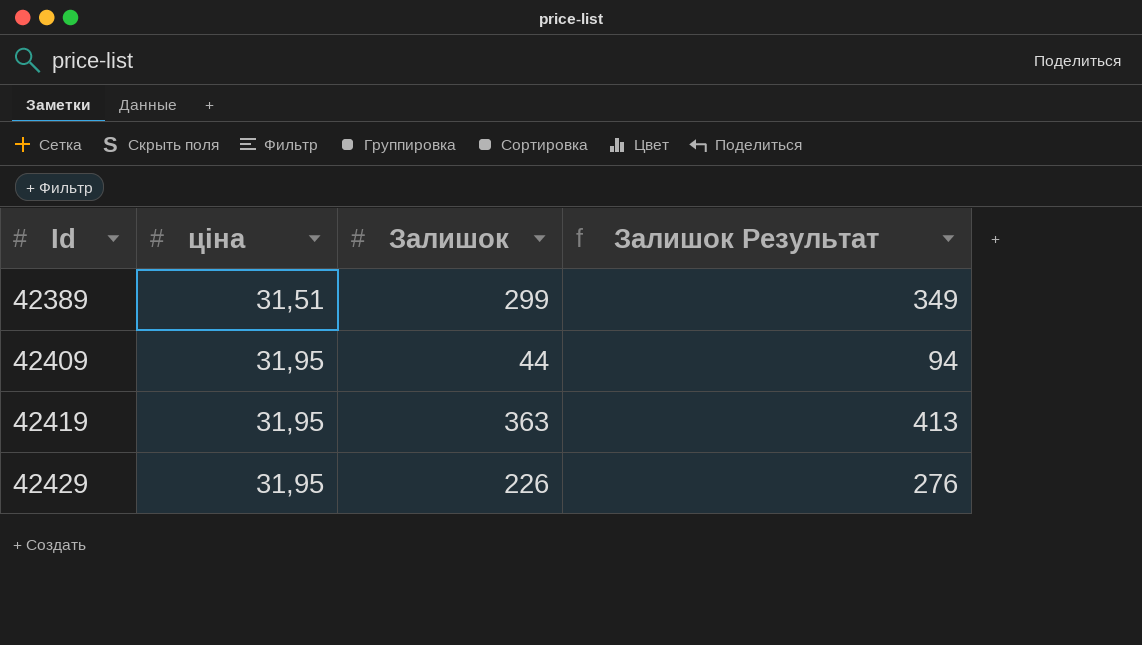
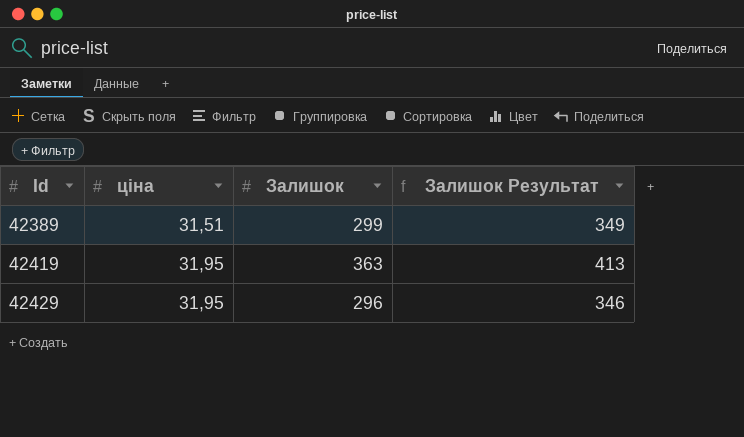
row 42409: 31,95 | 44 | 94 -> none
42429 | Залишок: 226 -> 296
42429 | Залишок Результат: 276 -> 346

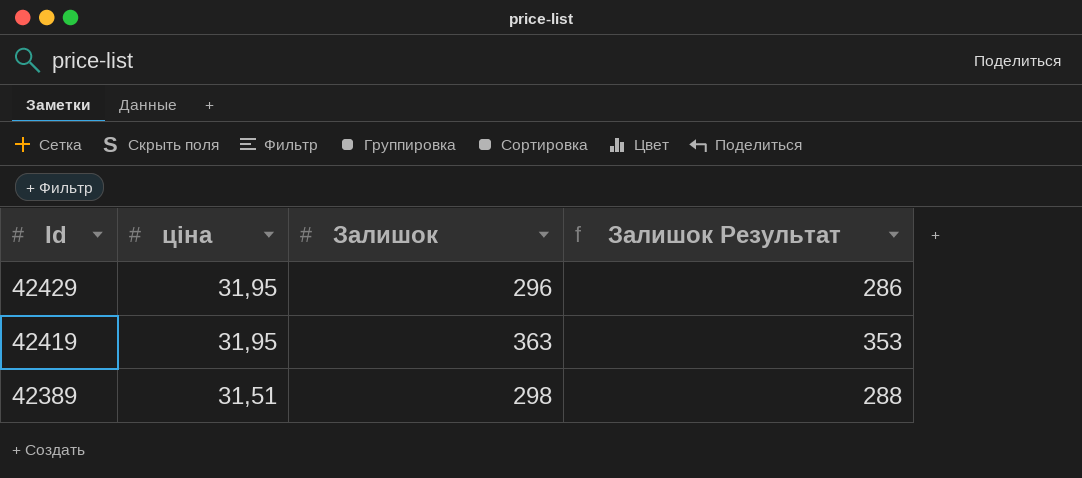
row order: Id ascending -> Id descending
column Залишок Результат | formula: [Залишок] + 50 -> [Залишок] - 10
42389 | Залишок: 299 -> 298

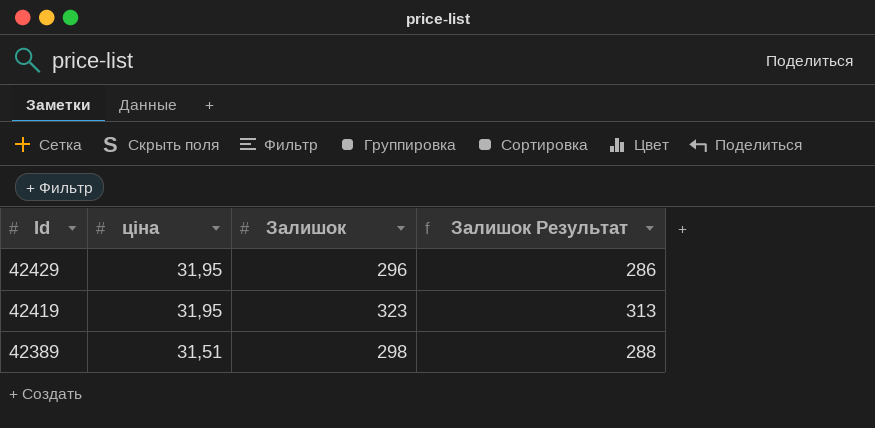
42419 | Залишок: 363 -> 323
42419 | Залишок Результат: 353 -> 313

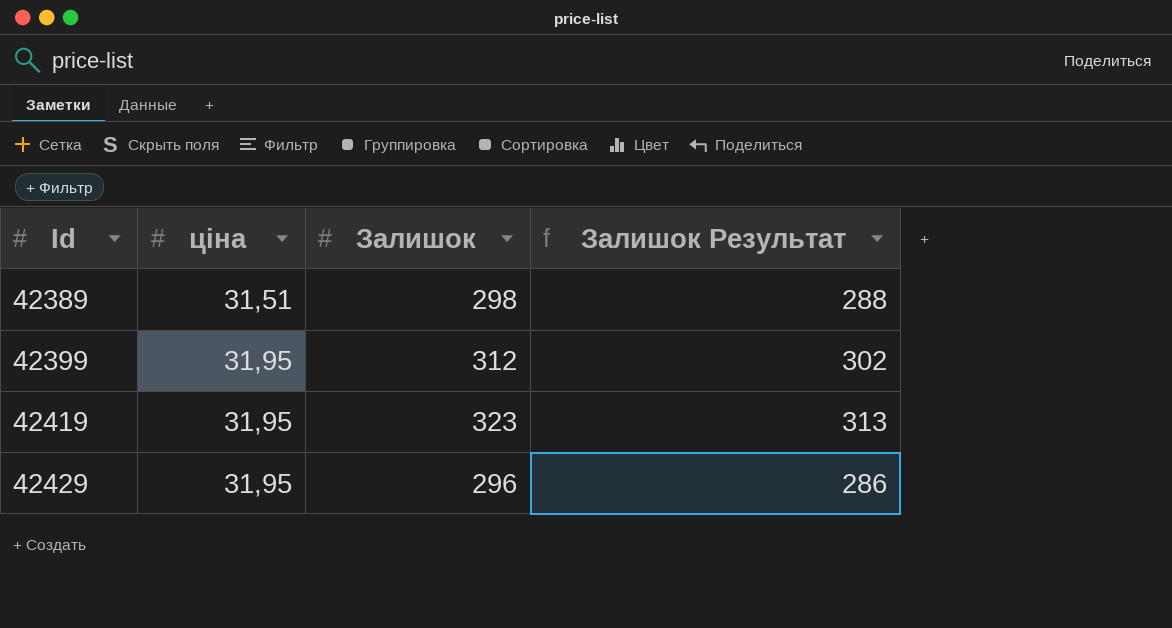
row order: Id descending -> Id ascending
row 42399: none -> 31,95 | 312 | 302

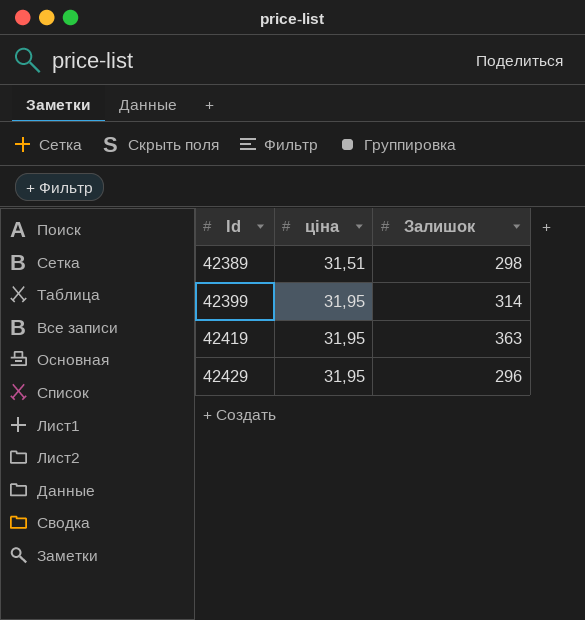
column Залишок Результат | formula: [Залишок] - 10 -> none
42399 | Залишок: 312 -> 314
42419 | Залишок: 323 -> 363

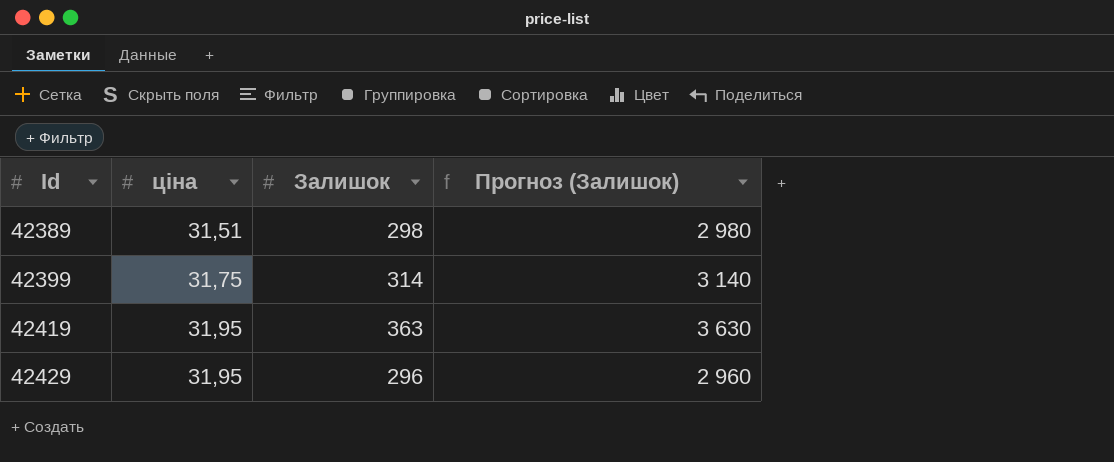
column Прогноз (Залишок) | formula: none -> [Залишок] * 10
42399 | ціна: 31,95 -> 31,75

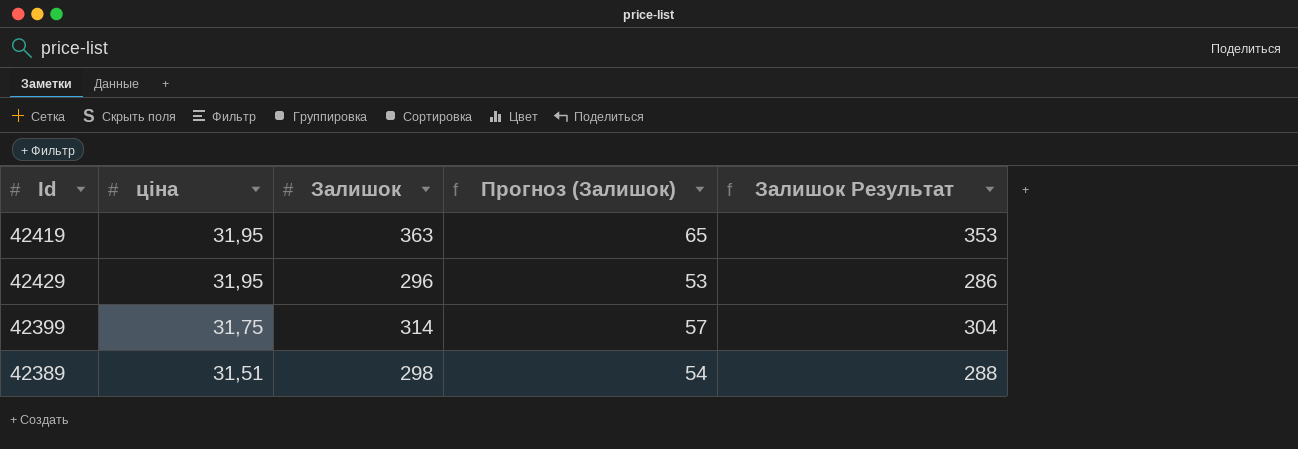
row order: Id ascending -> ціна descending
column Прогноз (Залишок) | formula: [Залишок] * 10 -> [Залишок] * 0,18
column Залишок Результат | formula: none -> [Залишок] - 10

